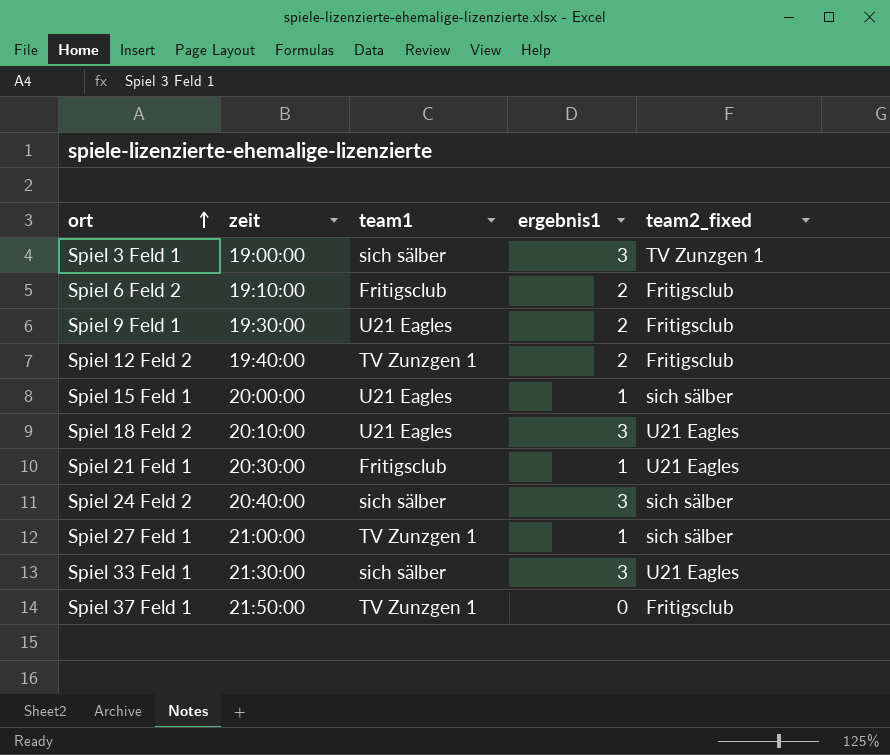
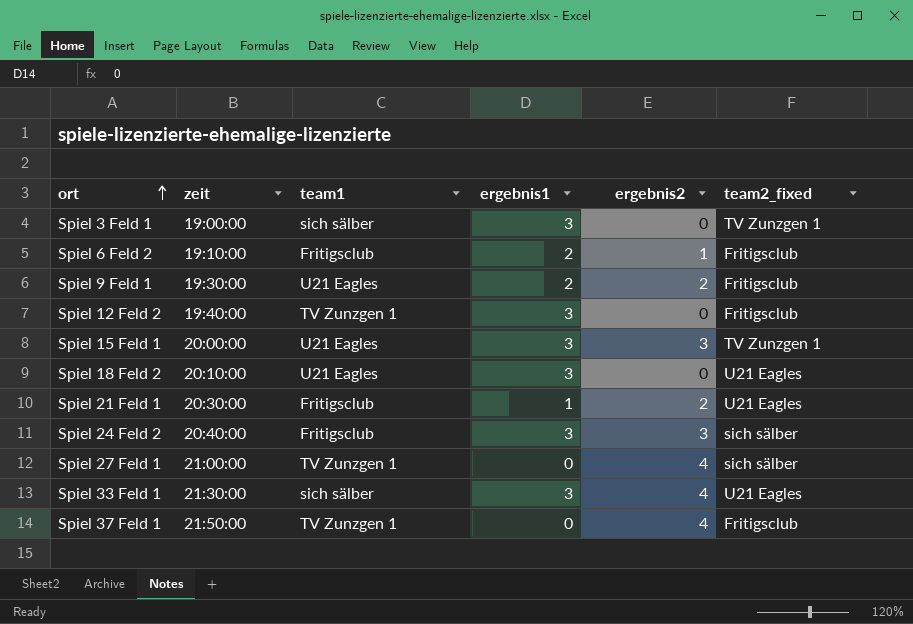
column ergebnis2 | position: none -> 5
Spiel 12 Feld 2 | ergebnis1: 2 -> 3
Spiel 15 Feld 1 | ergebnis1: 1 -> 3
Spiel 15 Feld 1 | team2_fixed: sich sälber -> TV Zunzgen 1
Spiel 24 Feld 2 | team1: sich sälber -> Fritigsclub
Spiel 27 Feld 1 | ergebnis1: 1 -> 0

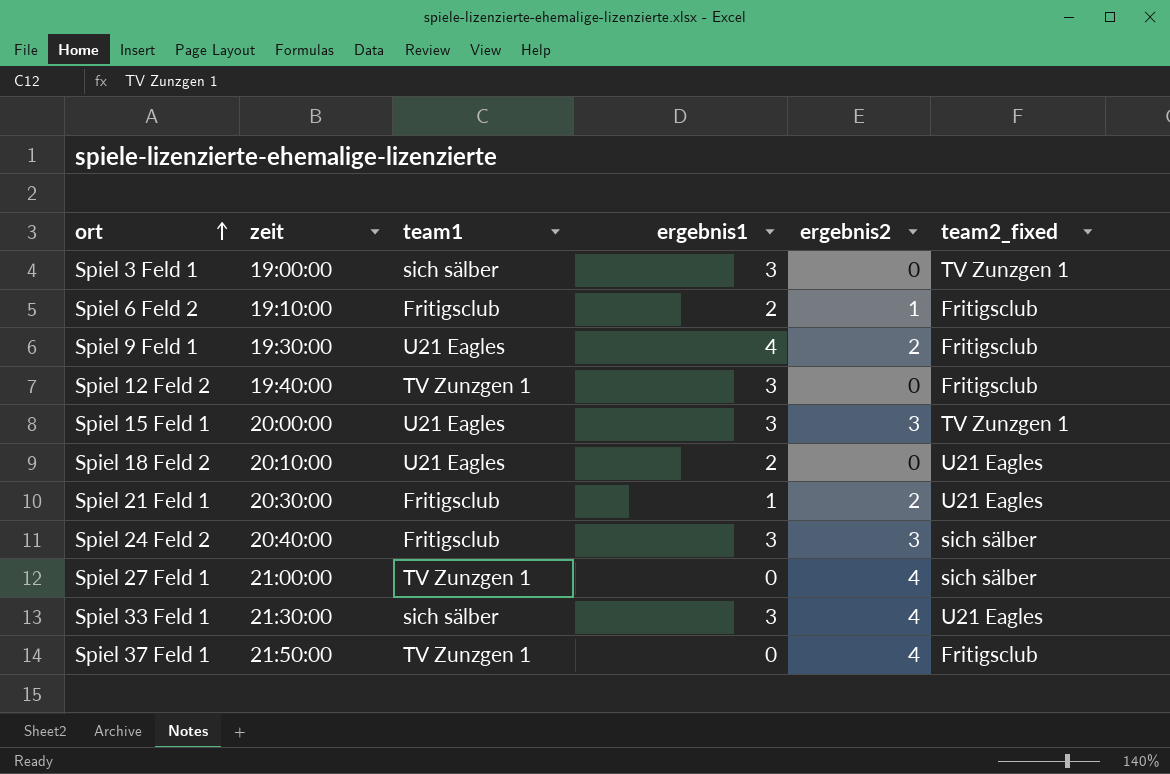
Spiel 9 Feld 1 | ergebnis1: 2 -> 4
Spiel 18 Feld 2 | ergebnis1: 3 -> 2

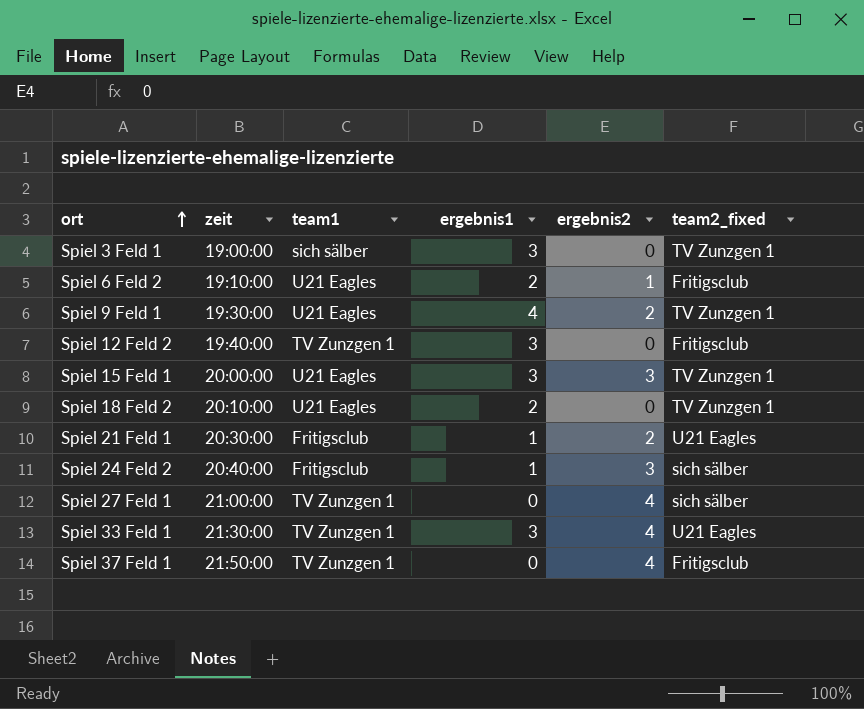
Spiel 6 Feld 2 | team1: Fritigsclub -> U21 Eagles
Spiel 9 Feld 1 | team2_fixed: Fritigsclub -> TV Zunzgen 1
Spiel 18 Feld 2 | team2_fixed: U21 Eagles -> TV Zunzgen 1
Spiel 24 Feld 2 | ergebnis1: 3 -> 1
Spiel 33 Feld 1 | team1: sich sälber -> TV Zunzgen 1

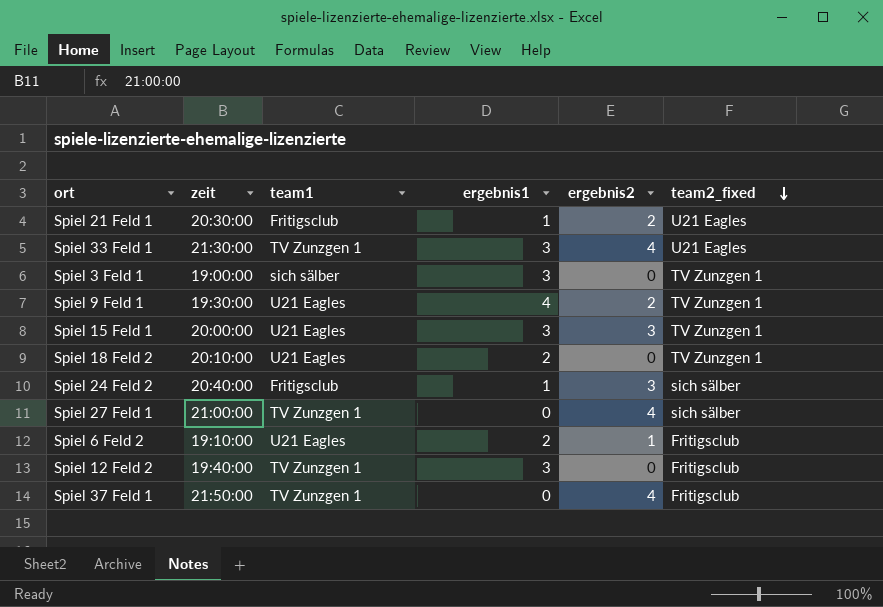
row order: ort ascending -> team2_fixed descending

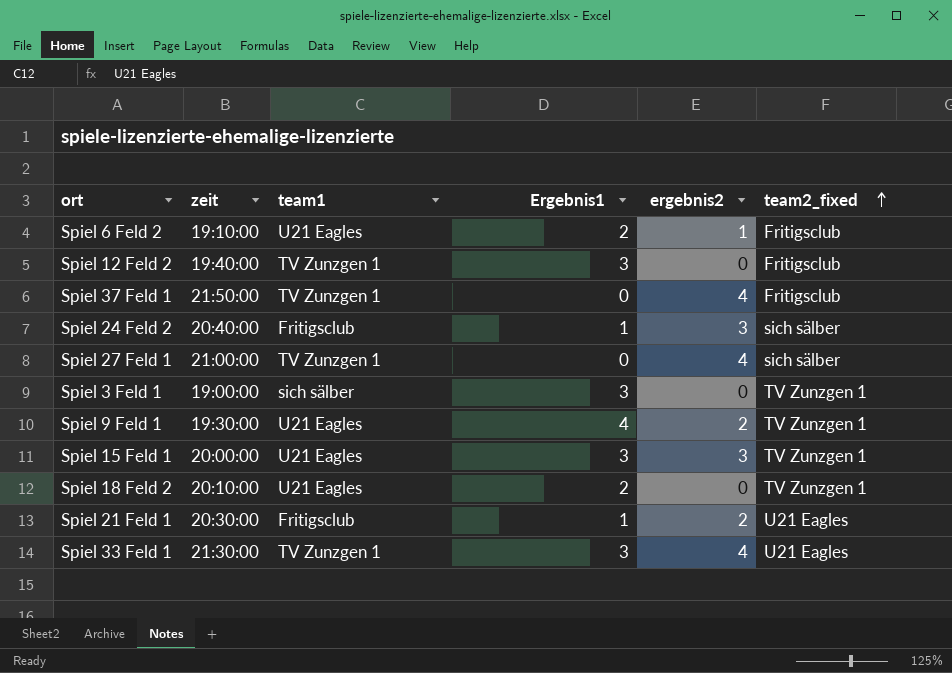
row order: team2_fixed descending -> team2_fixed ascending
column name: ergebnis1 -> Ergebnis1

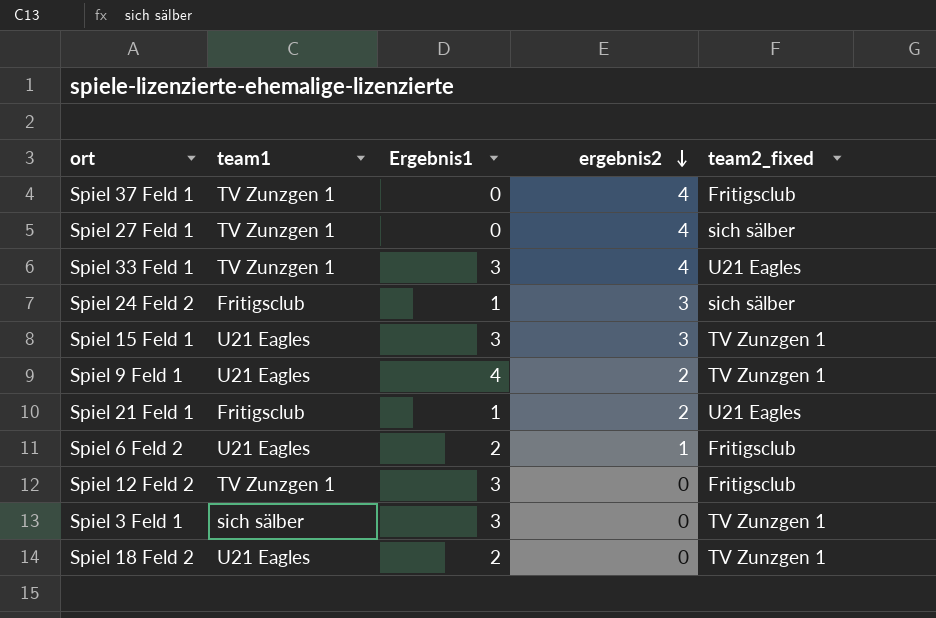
row order: team2_fixed ascending -> ergebnis2 descending
column zeit | position: 2 -> none

